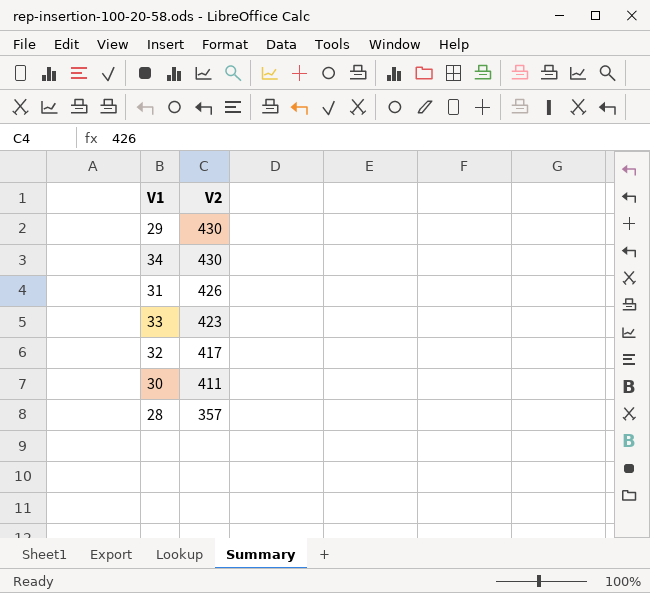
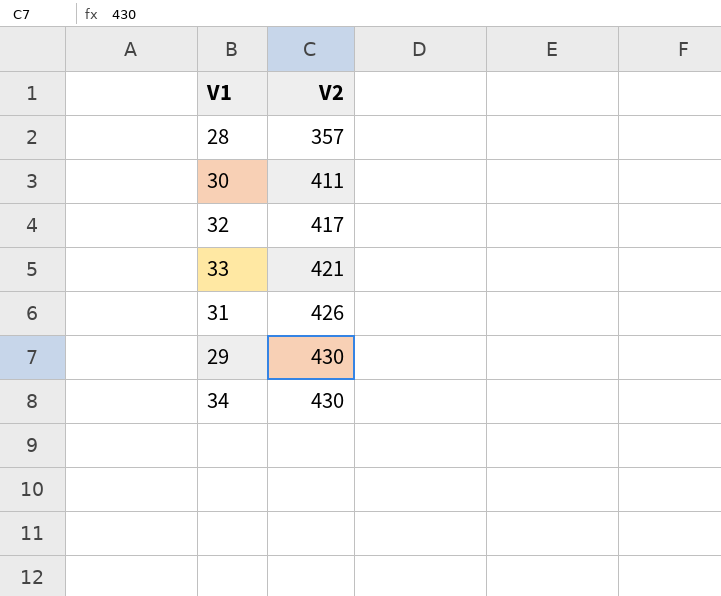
row order: V2 descending -> V2 ascending
33 | V2: 423 -> 421

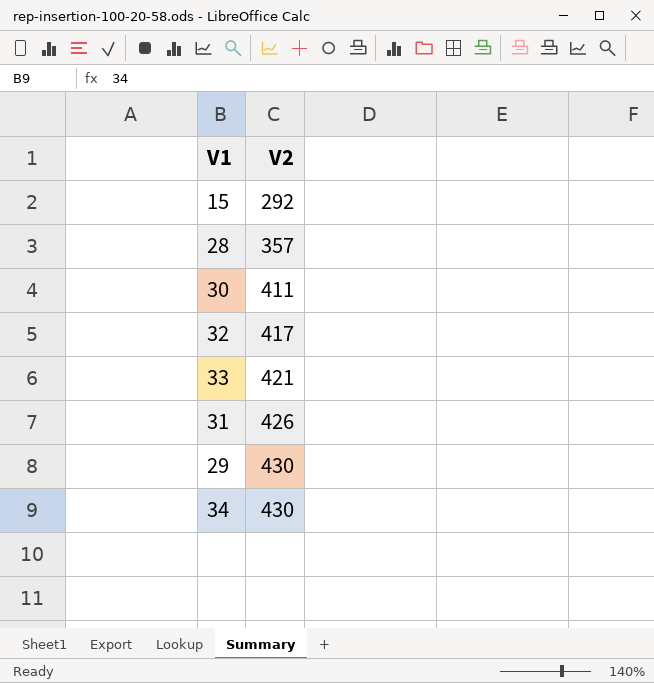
row 15: none -> 292

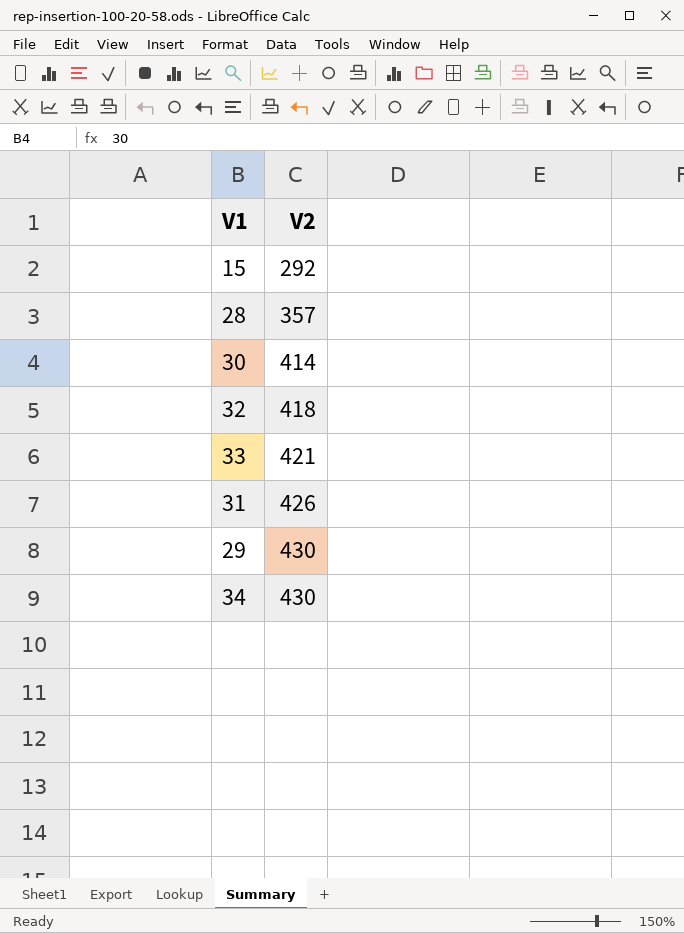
30 | V2: 411 -> 414
32 | V2: 417 -> 418

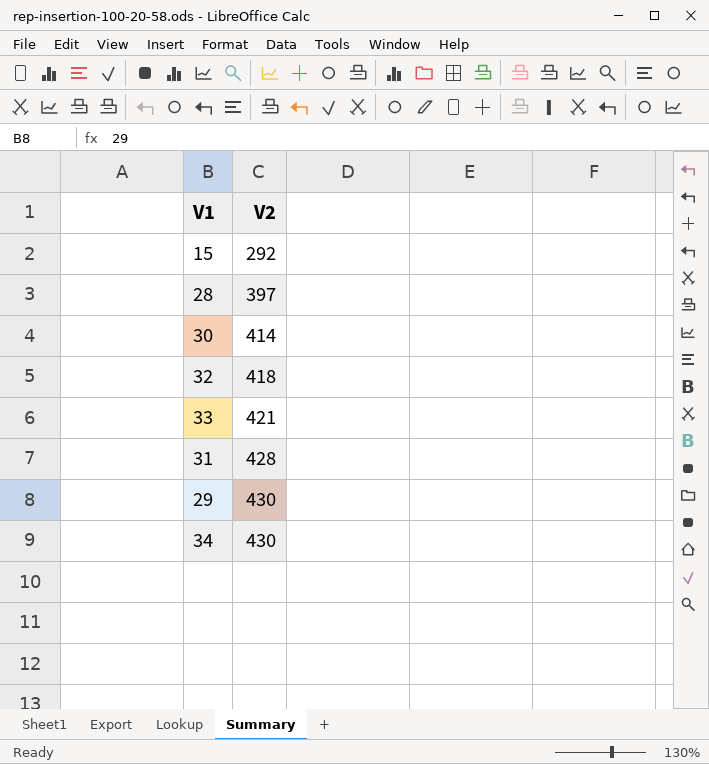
28 | V2: 357 -> 397
31 | V2: 426 -> 428

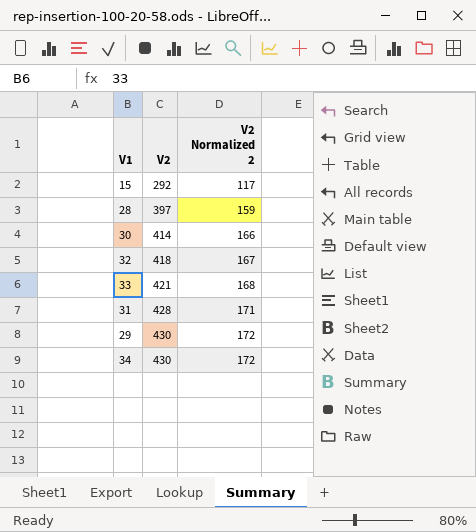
column V2 Normalized 2 | formula: none -> [V2] * 0.4

